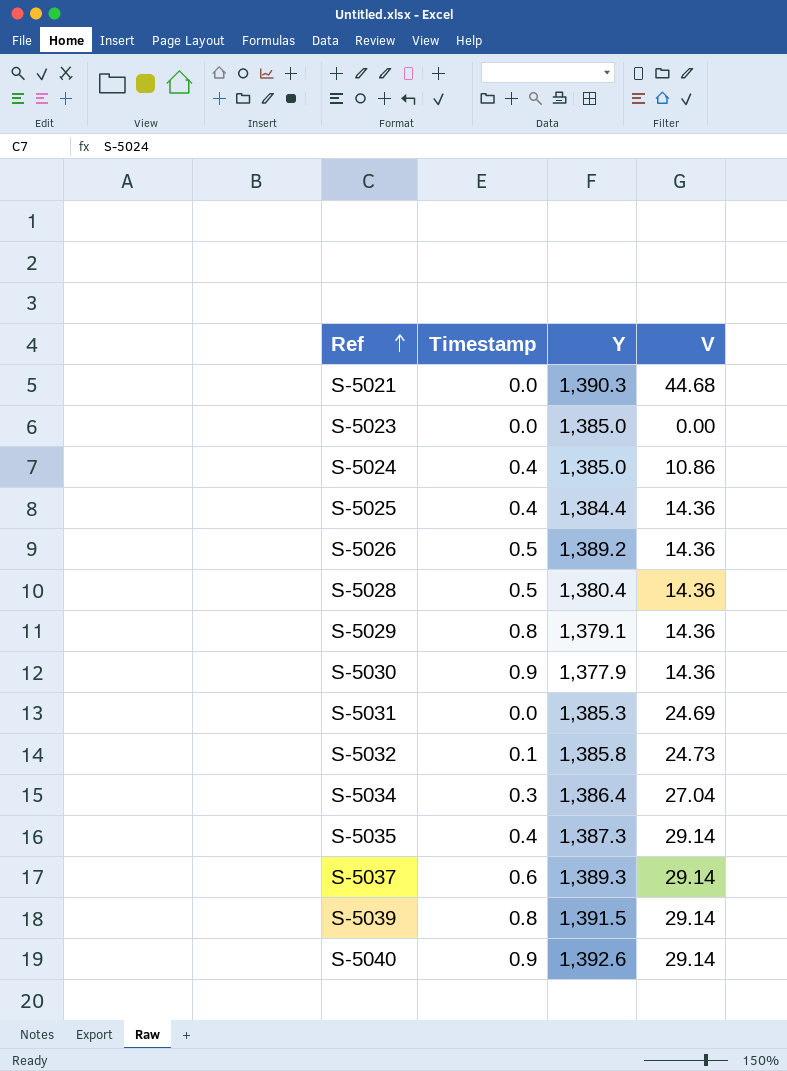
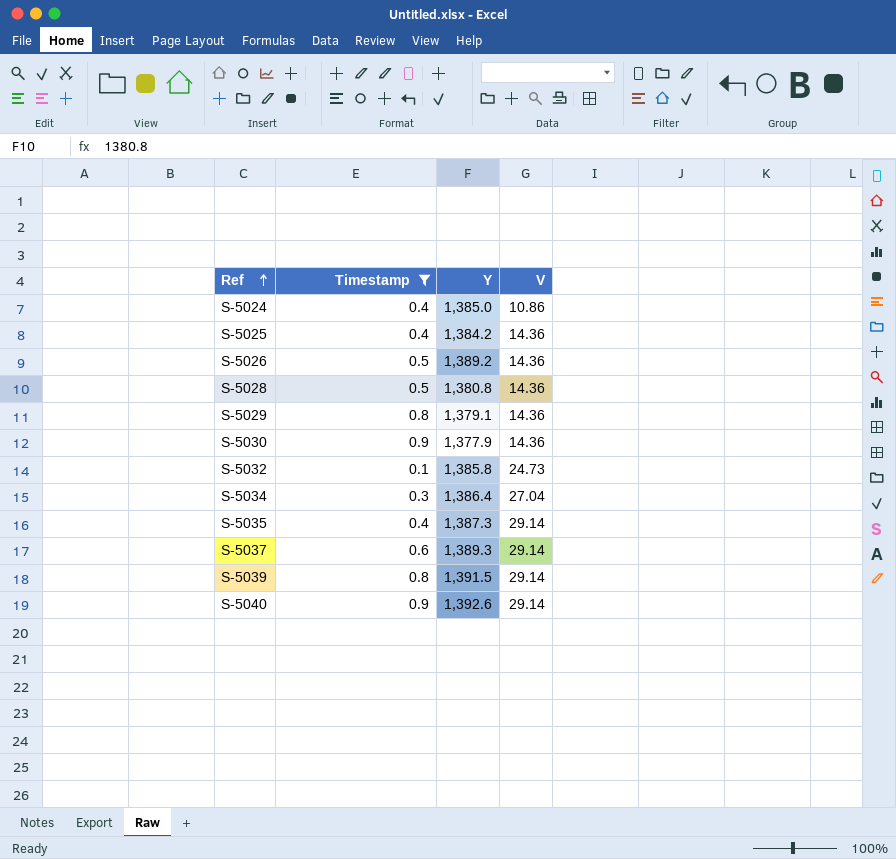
filter: none -> Timestamp != 0.0
S-5025 | Y: 1,384.4 -> 1,384.2
S-5028 | Y: 1,380.4 -> 1,380.8

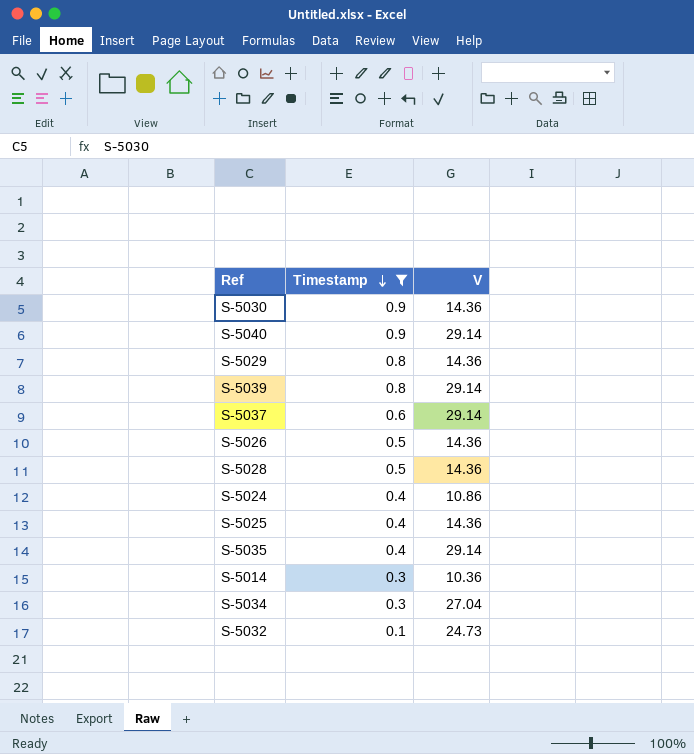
row order: Ref ascending -> Timestamp descending
column Y | position: 3 -> none
row S-5014: none -> 0.3 | 10.36

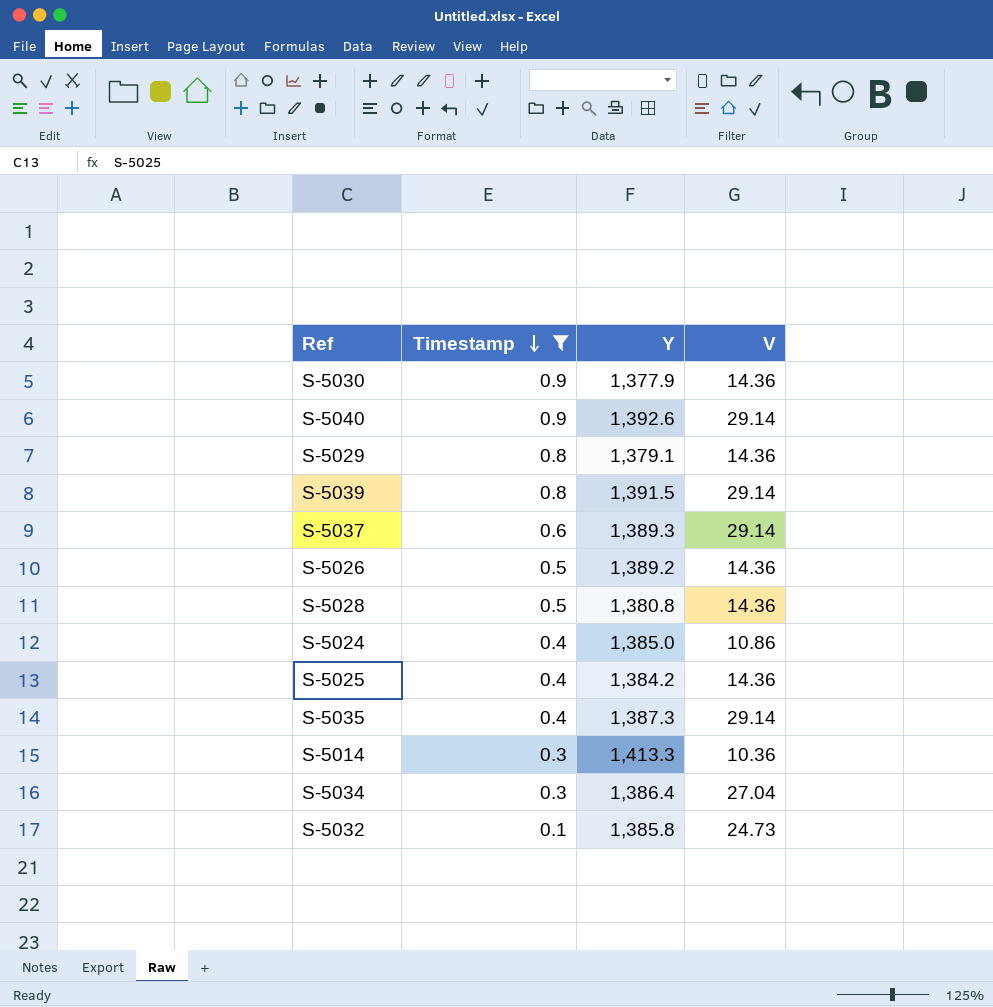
column Y | position: none -> 3

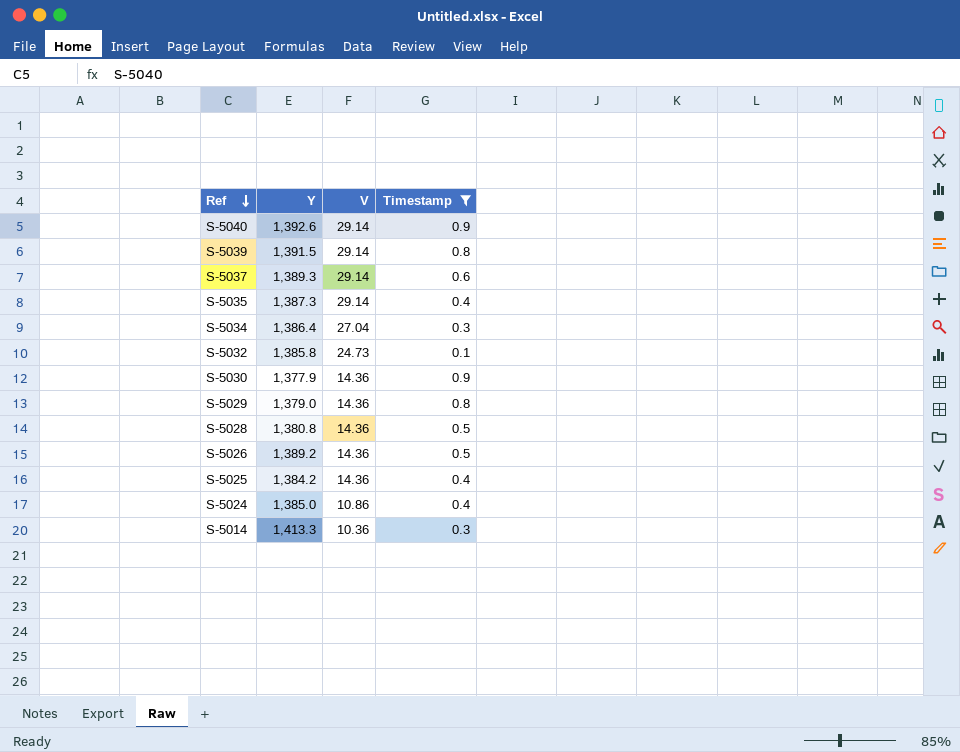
row order: Timestamp descending -> Ref descending
column Timestamp | position: 2 -> 4
S-5029 | Y: 1,379.1 -> 1,379.0

